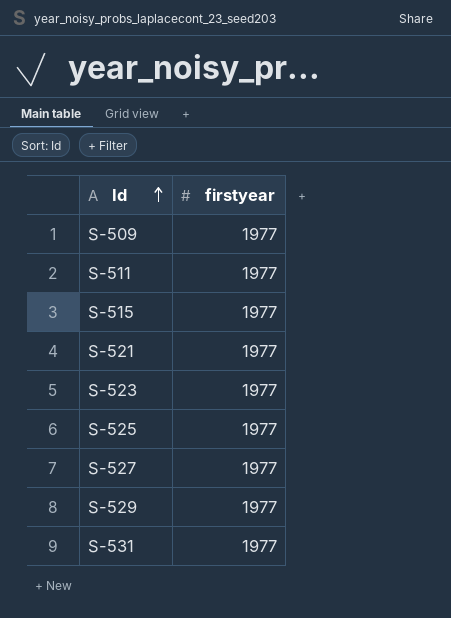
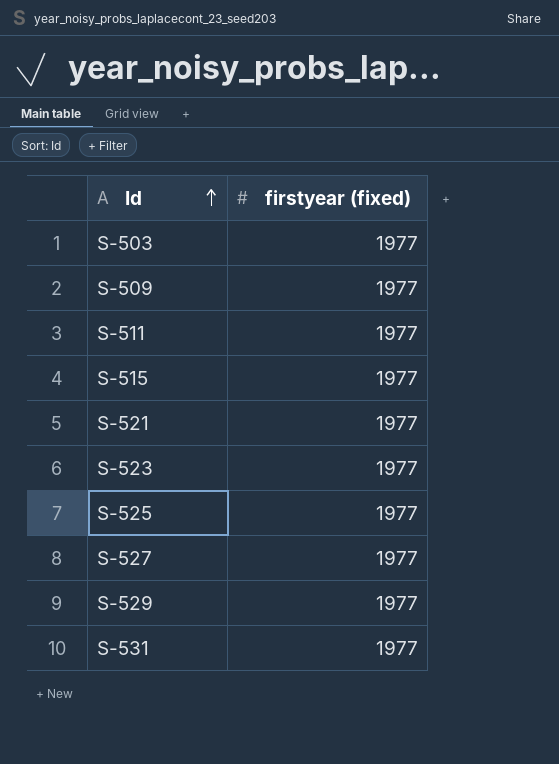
column name: firstyear -> firstyear (fixed)
row S-503: none -> 1977

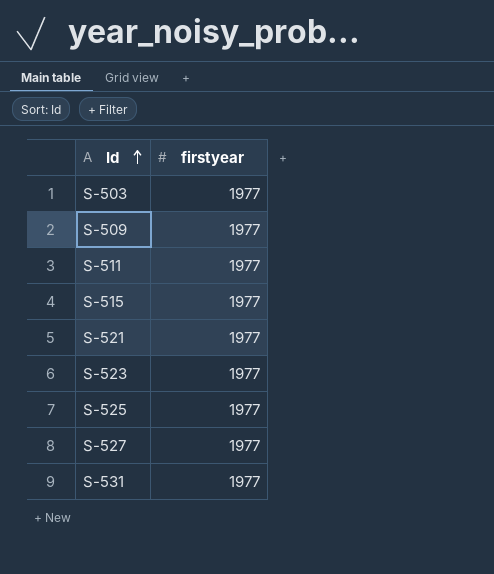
column name: firstyear (fixed) -> firstyear
row S-529: 1977 -> none

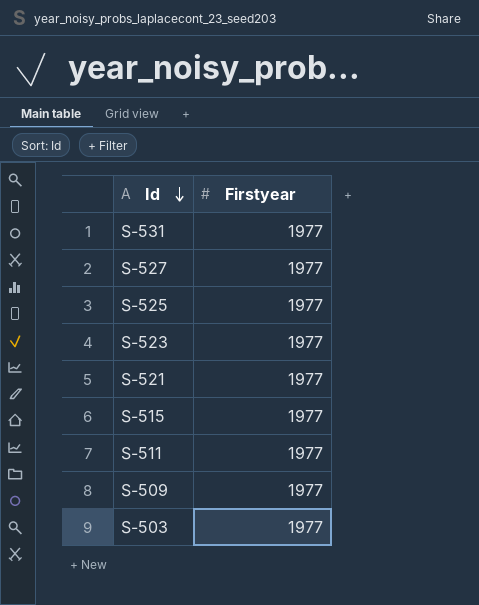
row order: Id ascending -> Id descending
column name: firstyear -> Firstyear

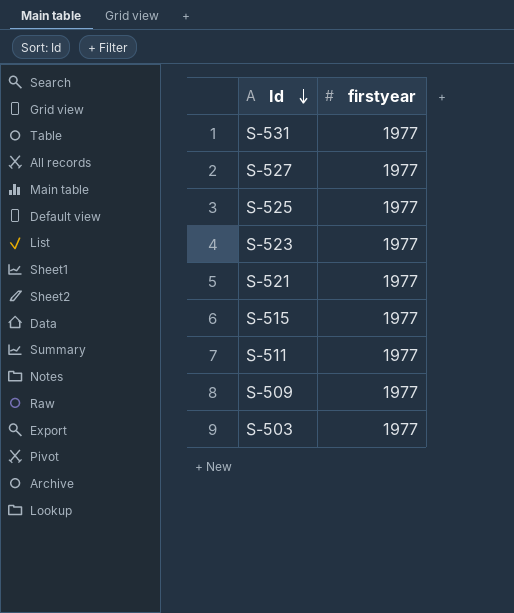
column name: Firstyear -> firstyear

